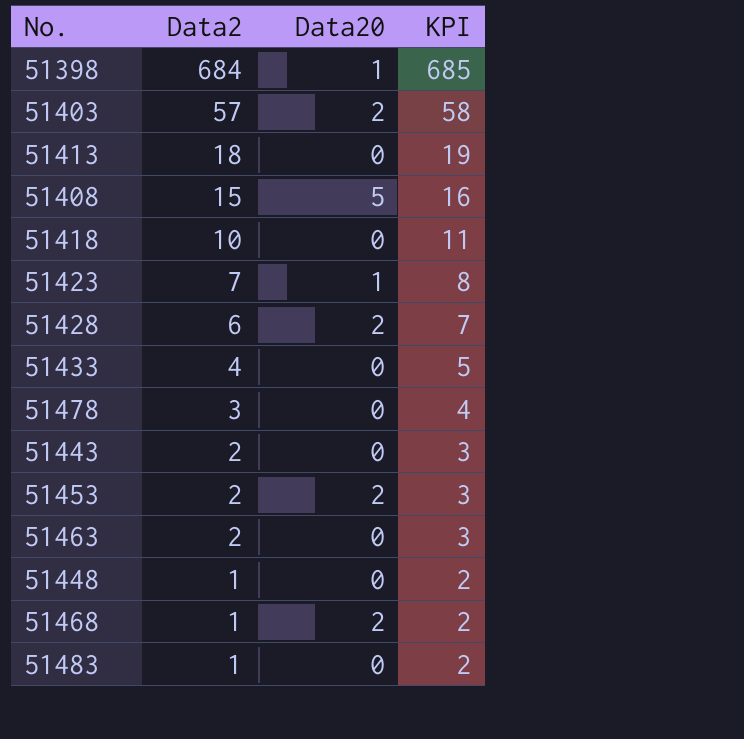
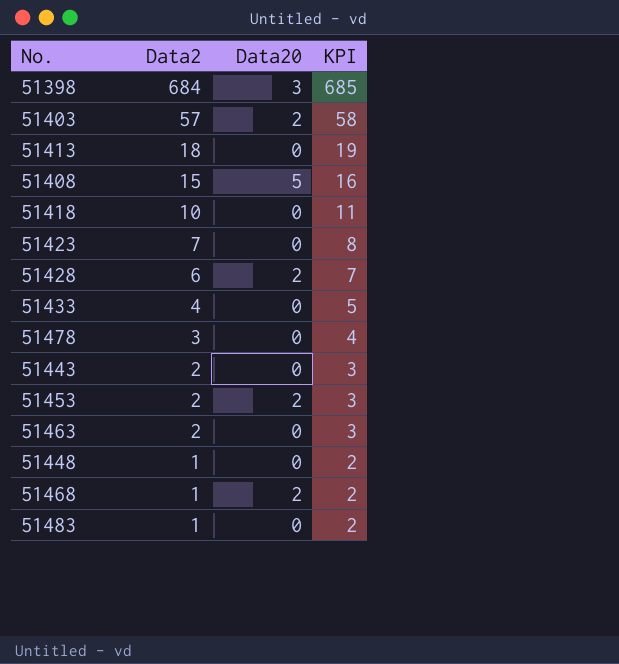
51398 | Data20: 1 -> 3
51423 | Data20: 1 -> 0

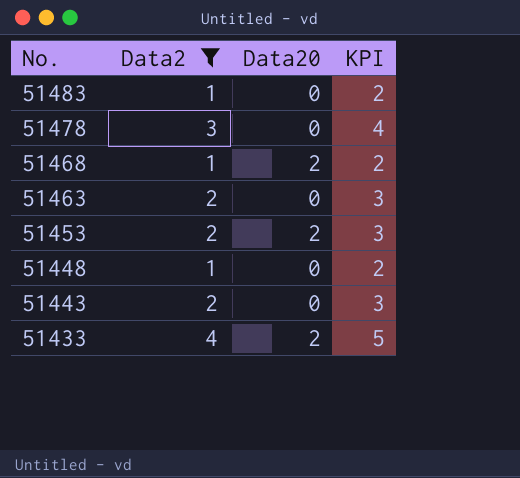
filter: none -> Data2 <= 4
row order: Data2 descending -> No. descending
51433 | Data20: 0 -> 2

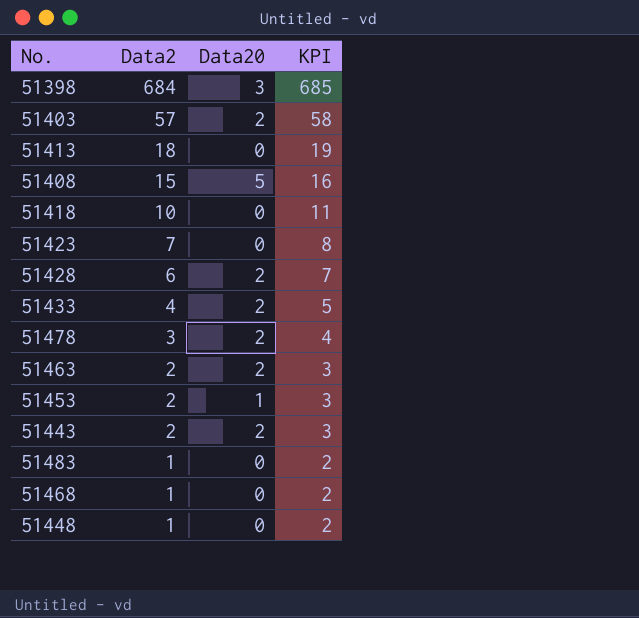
filter: Data2 <= 4 -> none
row order: No. descending -> Data2 descending
51478 | Data20: 0 -> 2
51463 | Data20: 0 -> 2
51453 | Data20: 2 -> 1
51443 | Data20: 0 -> 2
51468 | Data20: 2 -> 0

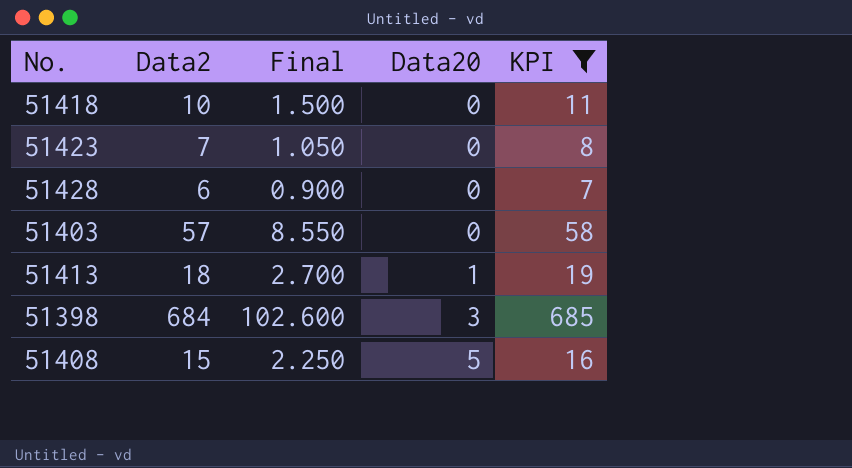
filter: none -> KPI >= 7
row order: Data2 descending -> Data20 ascending
column Final | formula: none -> [Data2] * 0.15
51428 | Data20: 2 -> 0
51403 | Data20: 2 -> 0
51413 | Data20: 0 -> 1

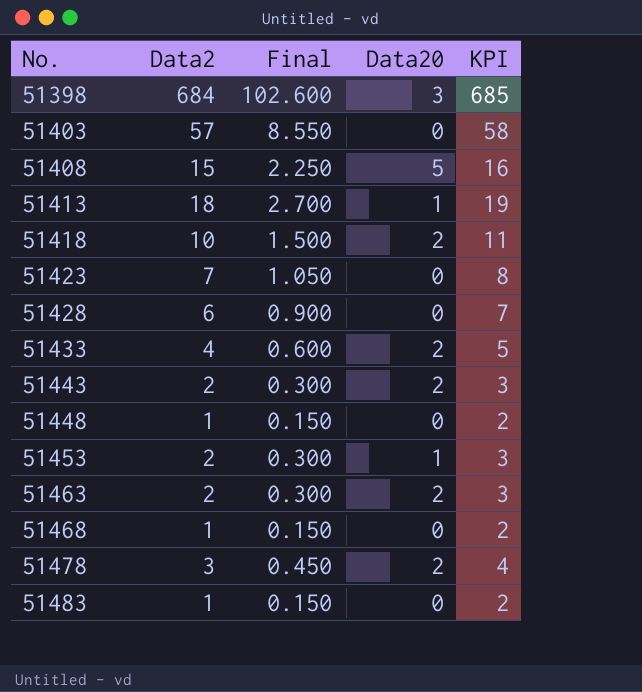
filter: KPI >= 7 -> none
row order: Data20 ascending -> No. ascending
51418 | Data20: 0 -> 2

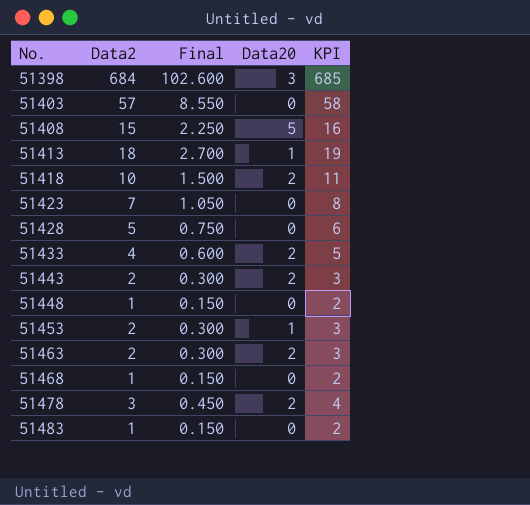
51428 | Data2: 6 -> 5
51428 | Final: 0.900 -> 0.750
51428 | KPI: 7 -> 6

